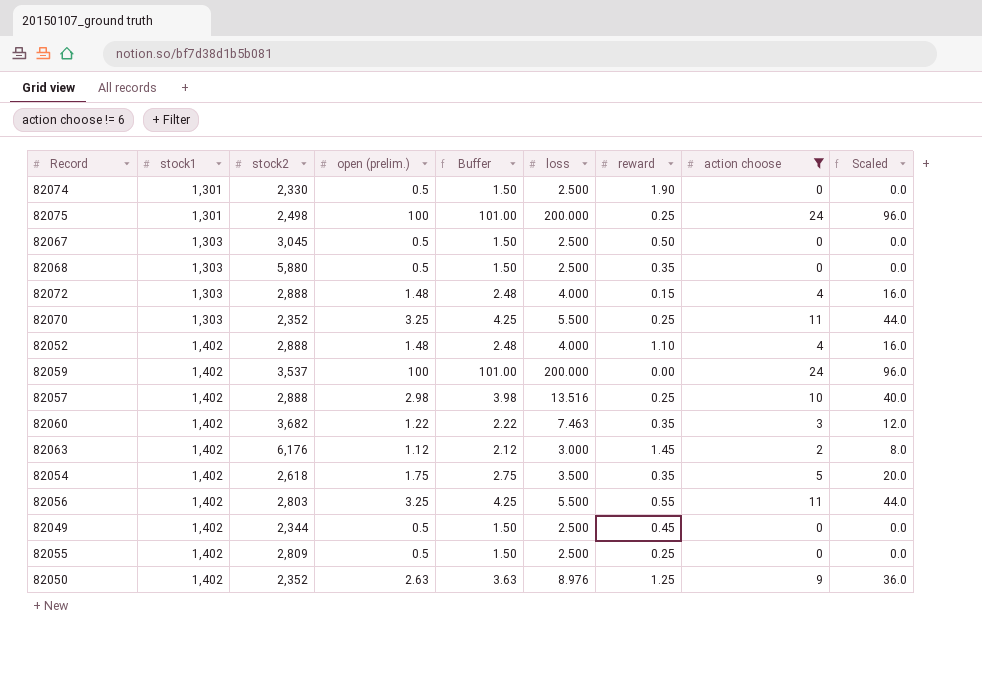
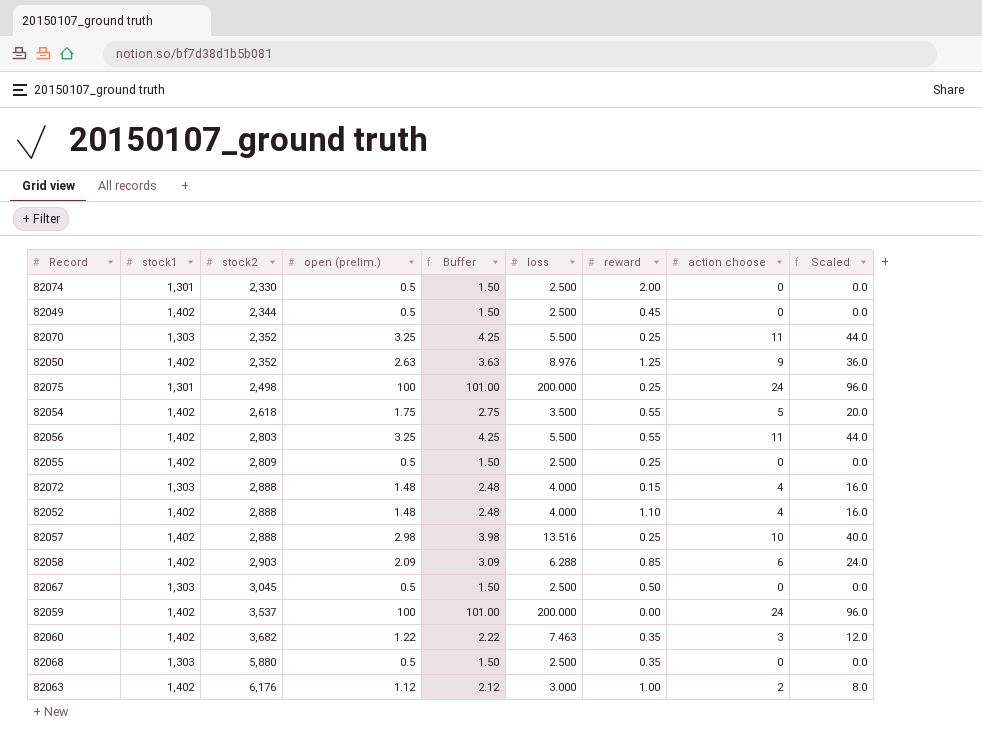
filter: action choose != 6 -> none
row order: stock1 ascending -> stock2 ascending
82074 | reward: 1.90 -> 2.00
82054 | reward: 0.35 -> 0.55
82063 | reward: 1.45 -> 1.00

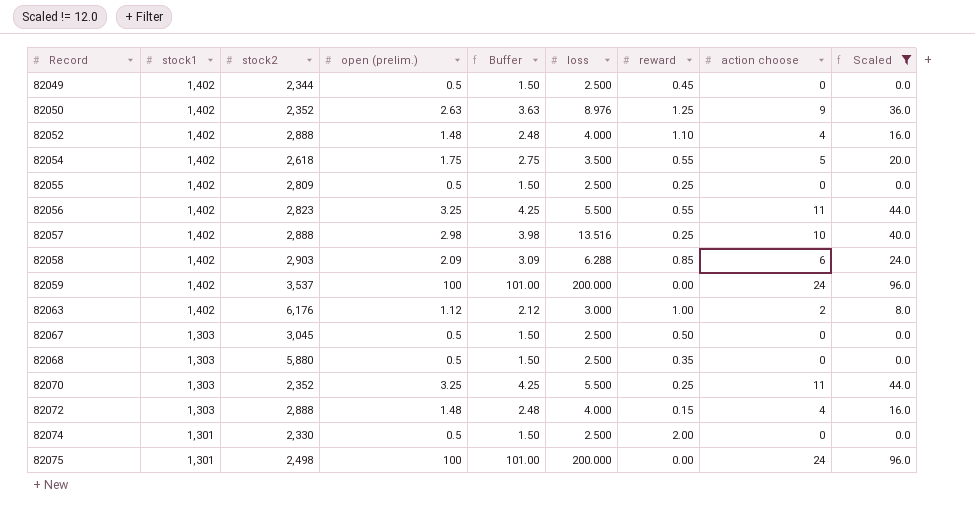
filter: none -> Scaled != 12.0
row order: stock2 ascending -> Record ascending
82056 | stock2: 2,803 -> 2,823
82075 | reward: 0.25 -> 0.00

